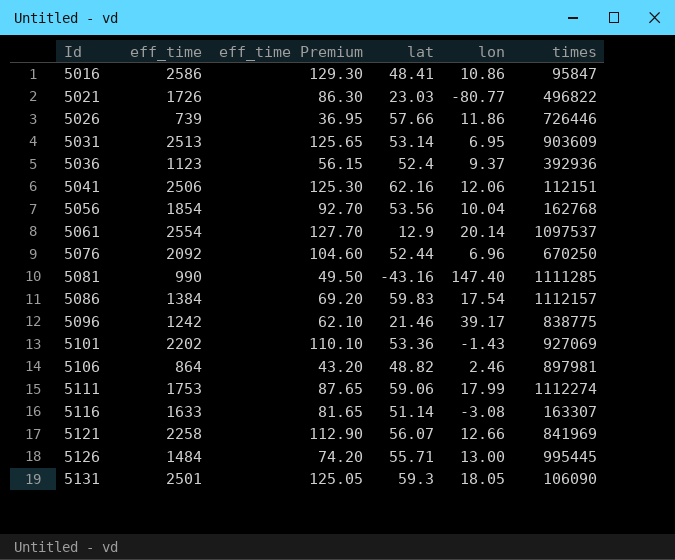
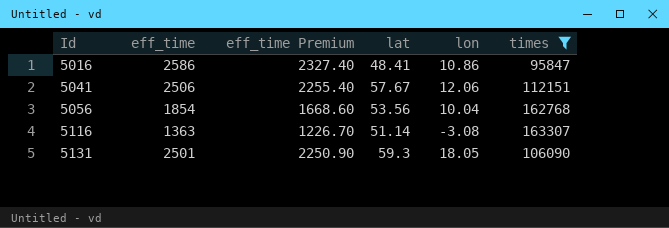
filter: none -> times <= 163307
column eff_time Premium | formula: [eff_time] * 0.05 -> [eff_time] * 0.9
5041 | lat: 62.16 -> 57.67
5116 | eff_time: 1633 -> 1363

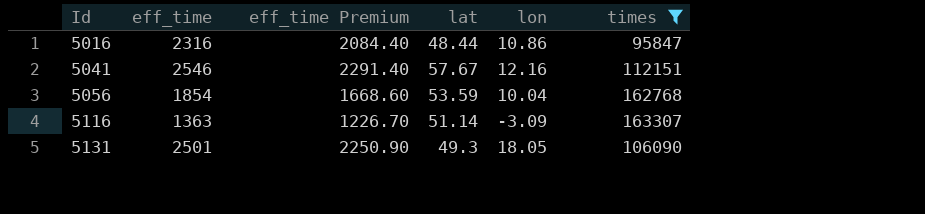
5016 | eff_time: 2586 -> 2316
5016 | eff_time Premium: 2327.40 -> 2084.40
5016 | lat: 48.41 -> 48.44
5041 | eff_time: 2506 -> 2546
5041 | eff_time Premium: 2255.40 -> 2291.40
5041 | lon: 12.06 -> 12.16
5056 | lat: 53.56 -> 53.59
5116 | lon: -3.08 -> -3.09
5131 | lat: 59.3 -> 49.3

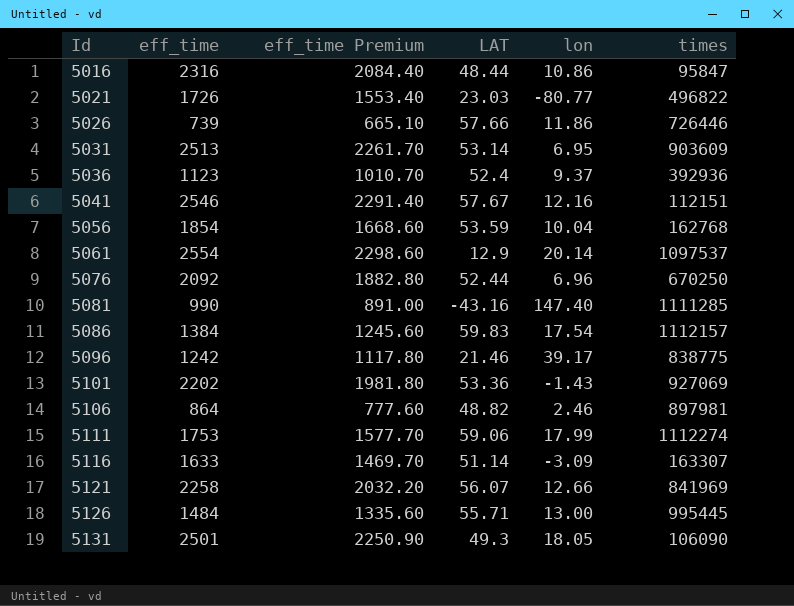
filter: times <= 163307 -> none
column name: lat -> LAT
5116 | eff_time: 1363 -> 1633
5116 | eff_time Premium: 1226.70 -> 1469.70

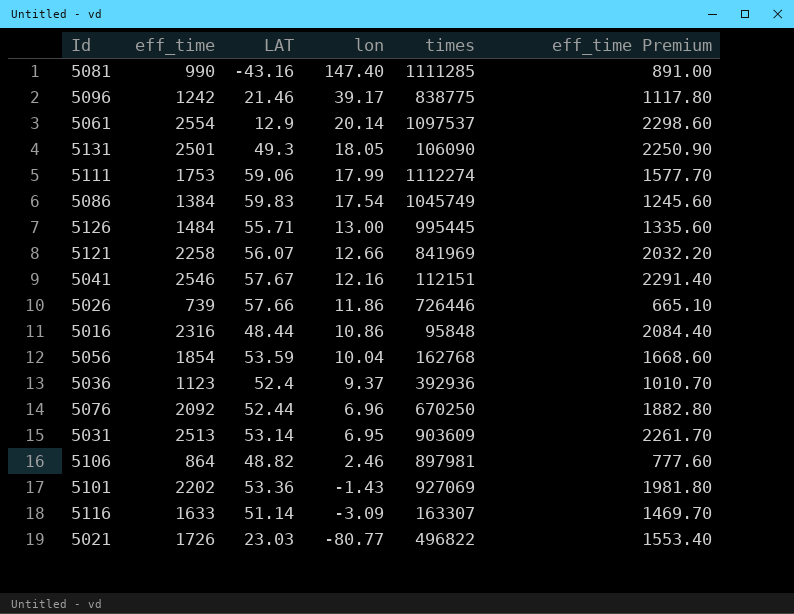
row order: Id ascending -> lon descending
column eff_time Premium | position: 3 -> 6
5086 | times: 1112157 -> 1045749
5016 | times: 95847 -> 95848

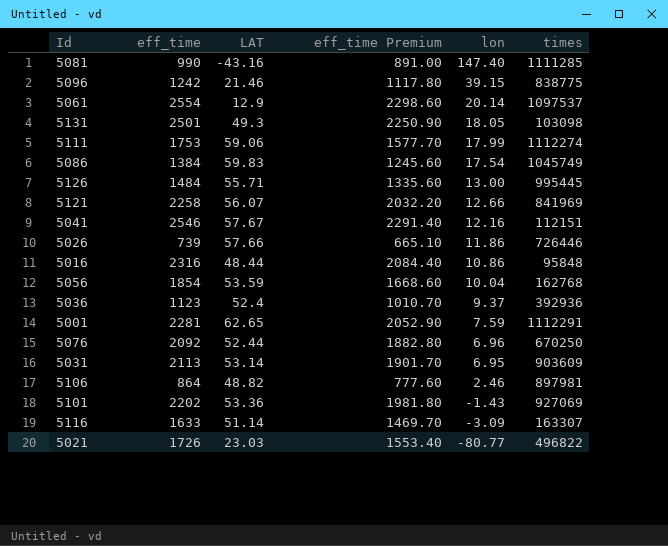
column eff_time Premium | position: 6 -> 4
5096 | lon: 39.17 -> 39.15
5131 | times: 106090 -> 103098
row 5001: none -> 2281 | 62.65 | 2052.90 | 7.59 | 1112291
5031 | eff_time: 2513 -> 2113
5031 | eff_time Premium: 2261.70 -> 1901.70

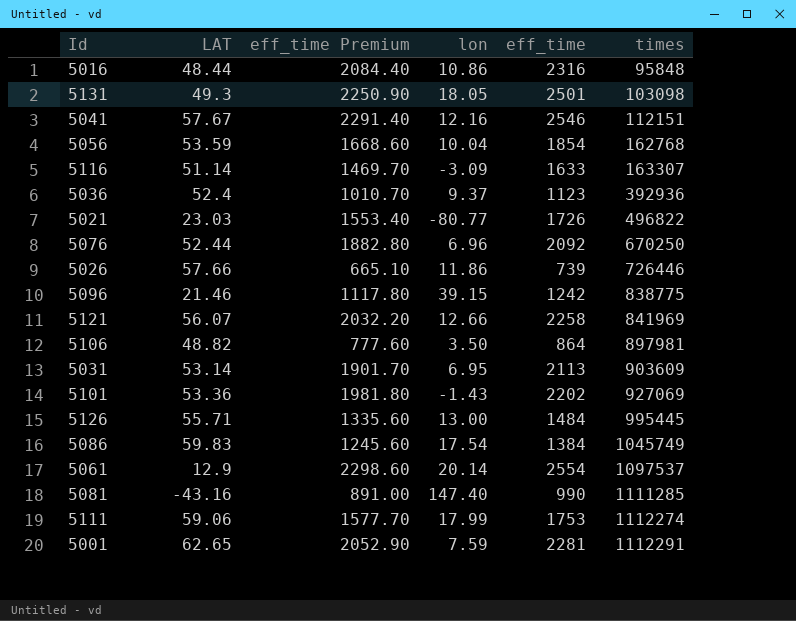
row order: lon descending -> times ascending
column eff_time | position: 2 -> 5
5106 | lon: 2.46 -> 3.50

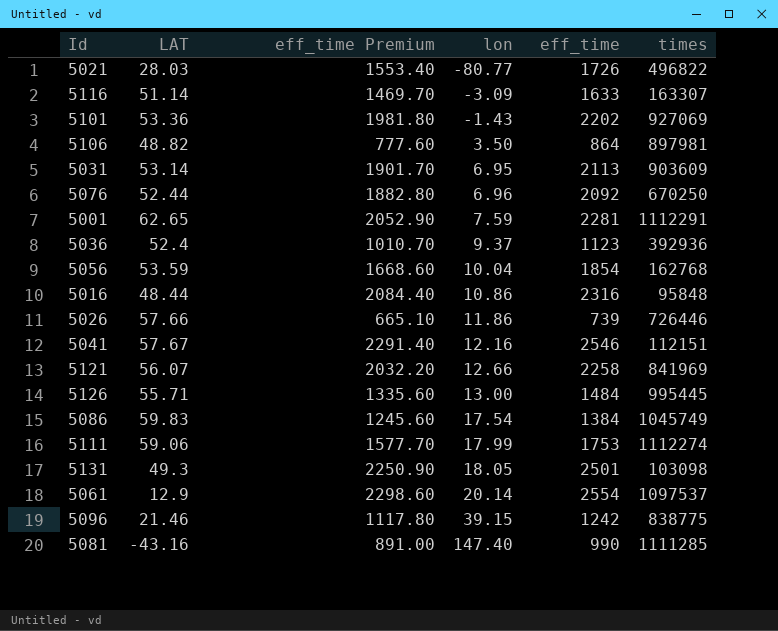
row order: times ascending -> lon ascending
5021 | LAT: 23.03 -> 28.03

